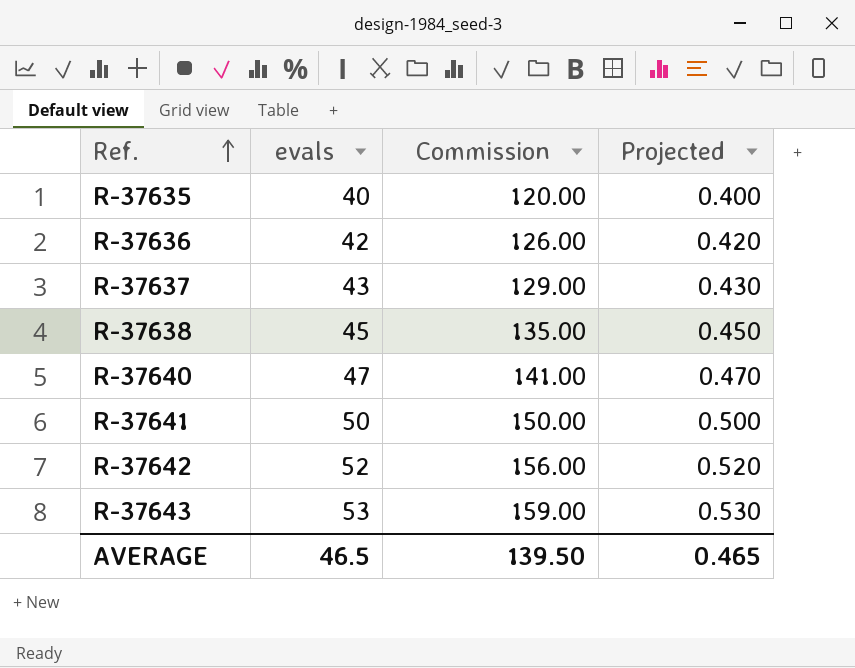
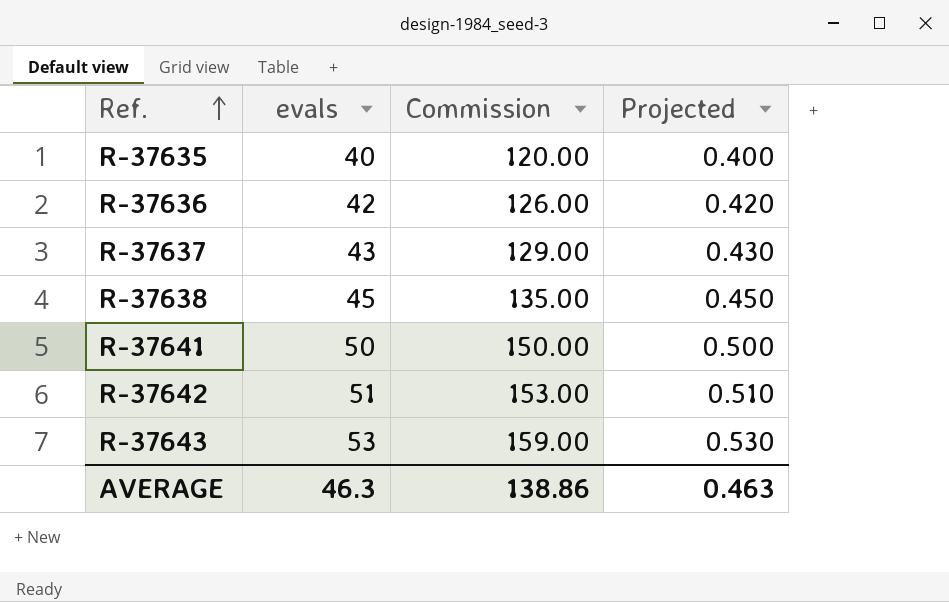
row R-37640: 47 | 141.00 | 0.470 -> none
R-37642 | evals: 52 -> 51
R-37642 | Commission: 156.00 -> 153.00
R-37642 | Projected: 0.520 -> 0.510
AVERAGE | evals: 46.5 -> 46.3
AVERAGE | Commission: 139.50 -> 138.86
AVERAGE | Projected: 0.465 -> 0.463

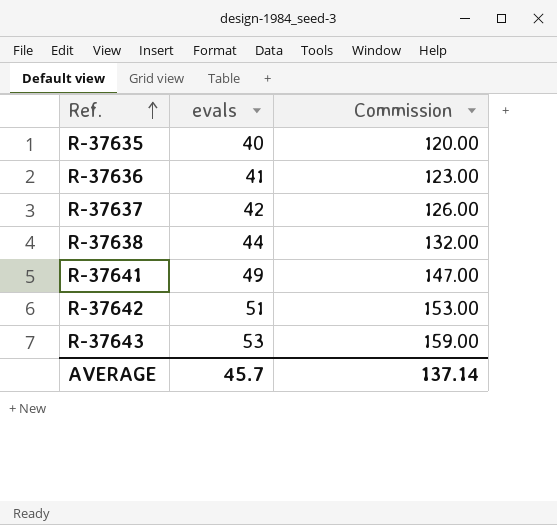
column Projected | formula: [evals] * 0.01 -> none
R-37636 | evals: 42 -> 41
R-37636 | Commission: 126.00 -> 123.00
R-37637 | evals: 43 -> 42
R-37637 | Commission: 129.00 -> 126.00
R-37638 | evals: 45 -> 44
R-37638 | Commission: 135.00 -> 132.00
R-37641 | evals: 50 -> 49
R-37641 | Commission: 150.00 -> 147.00
AVERAGE | evals: 46.3 -> 45.7
AVERAGE | Commission: 138.86 -> 137.14

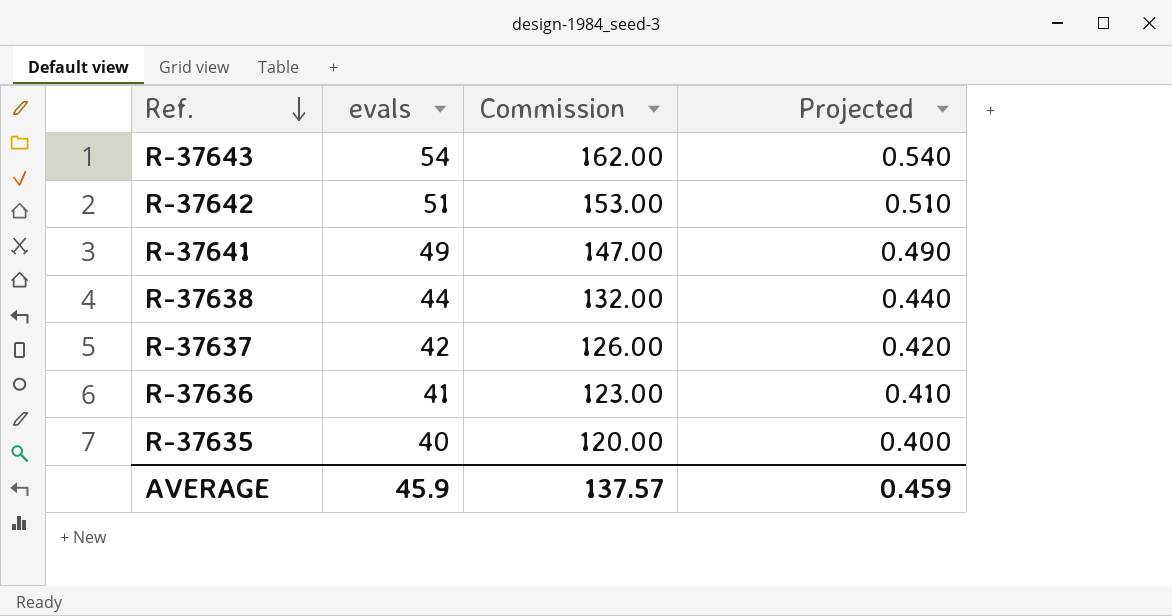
row order: Ref. ascending -> Ref. descending
column Projected | formula: none -> [evals] * 0.01
R-37643 | evals: 53 -> 54
R-37643 | Commission: 159.00 -> 162.00
AVERAGE | evals: 45.7 -> 45.9
AVERAGE | Commission: 137.14 -> 137.57

